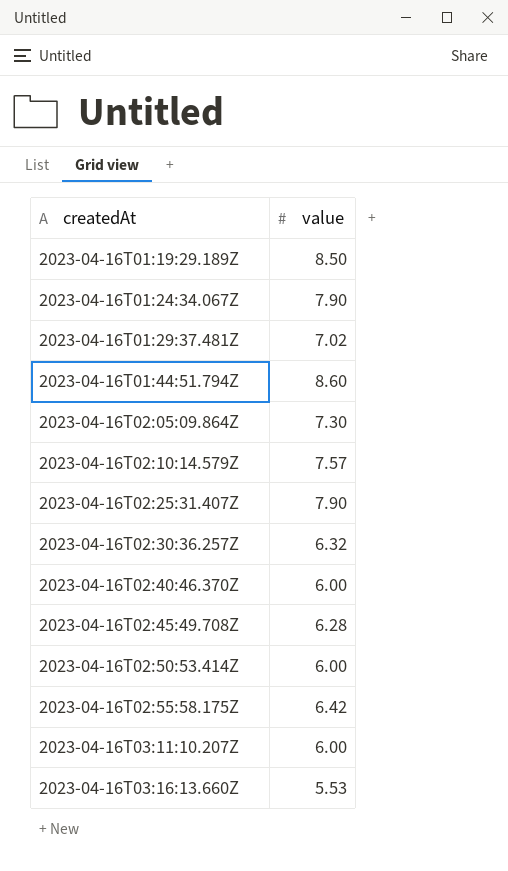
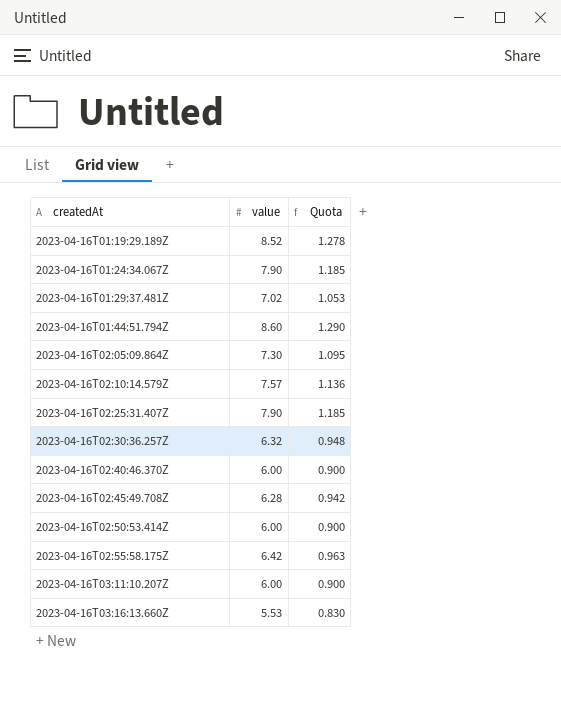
column Quota | formula: none -> [value] * 0.15
2023-04-16T01:19:29.189Z | value: 8.50 -> 8.52

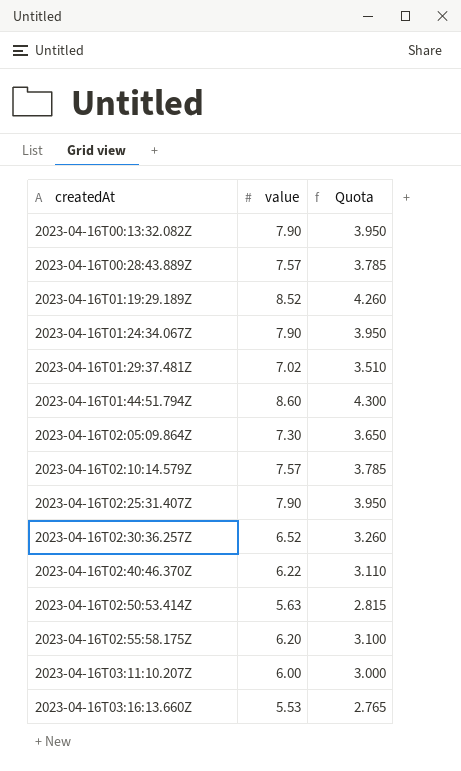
column Quota | formula: [value] * 0.15 -> [value] * 0.5
row 2023-04-16T02:45:49.708Z: 6.28 | 0.942 -> none
row 2023-04-16T00:13:32.082Z: none -> 7.90 | 3.950
row 2023-04-16T00:28:43.889Z: none -> 7.57 | 3.785
2023-04-16T02:30:36.257Z | value: 6.32 -> 6.52
2023-04-16T02:40:46.370Z | value: 6.00 -> 6.22
2023-04-16T02:50:53.414Z | value: 6.00 -> 5.63
2023-04-16T02:55:58.175Z | value: 6.42 -> 6.20

